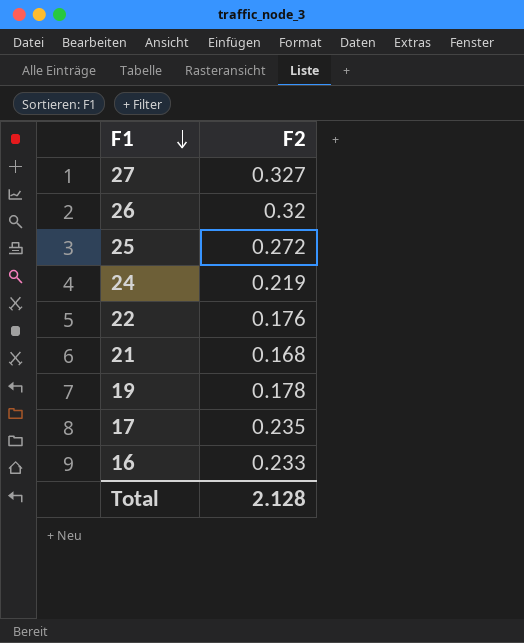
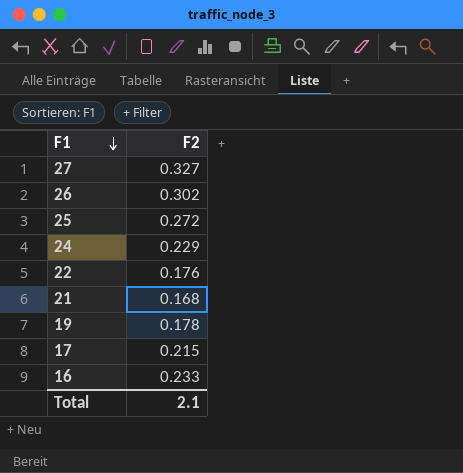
26 | F2: 0.32 -> 0.302
24 | F2: 0.219 -> 0.229
17 | F2: 0.235 -> 0.215
Total | F2: 2.128 -> 2.1

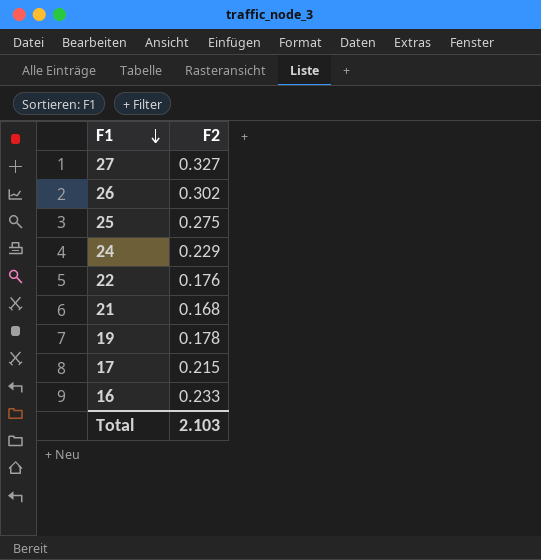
25 | F2: 0.272 -> 0.275
Total | F2: 2.1 -> 2.103

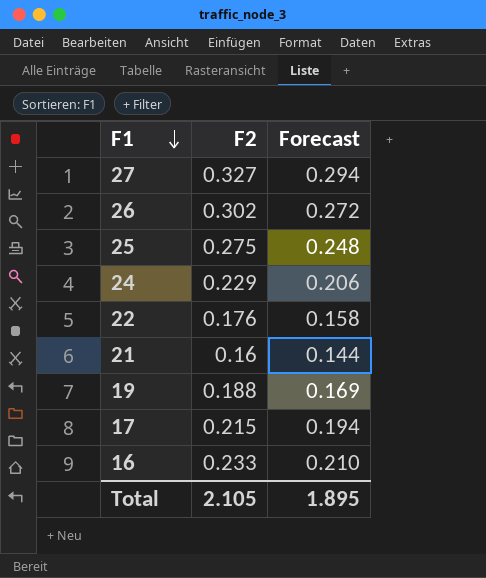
column Forecast | formula: none -> [F2] * 0.9
21 | F2: 0.168 -> 0.16
19 | F2: 0.178 -> 0.188
Total | F2: 2.103 -> 2.105

